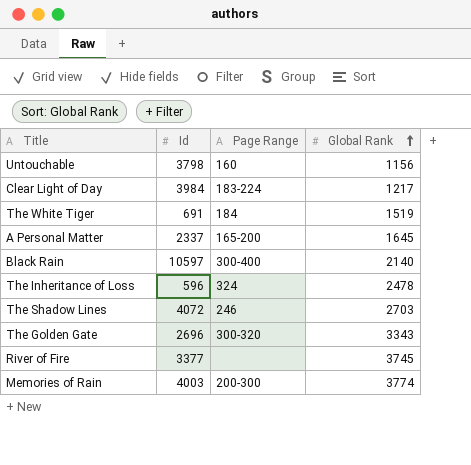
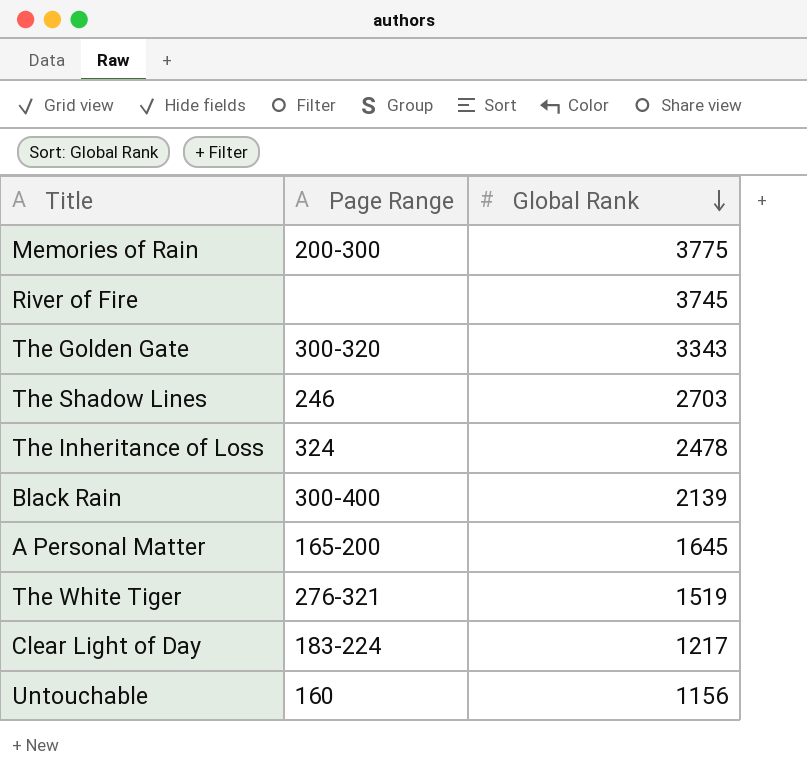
row order: Global Rank ascending -> Global Rank descending
column Id | position: 2 -> none
Memories of Rain | Global Rank: 3774 -> 3775
Black Rain | Global Rank: 2140 -> 2139
The White Tiger | Page Range: 184 -> 276-321

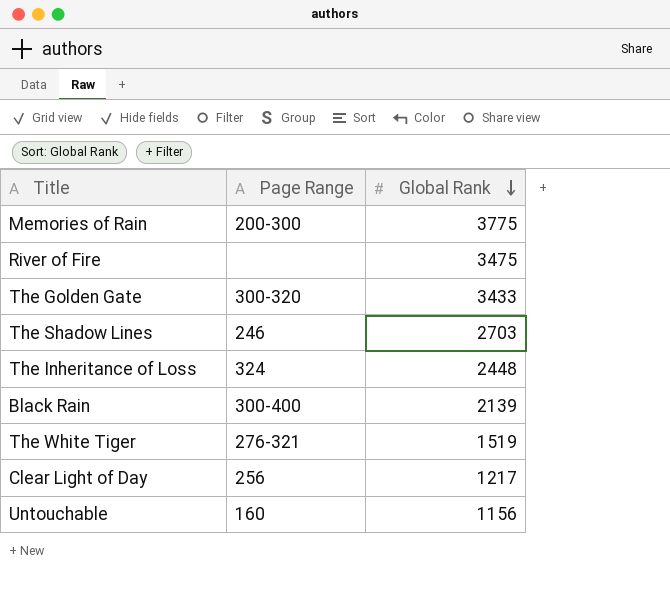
row A Personal Matter: 165-200 | 1645 -> none
River of Fire | Global Rank: 3745 -> 3475
The Golden Gate | Global Rank: 3343 -> 3433
The Inheritance of Loss | Global Rank: 2478 -> 2448
Clear Light of Day | Page Range: 183-224 -> 256

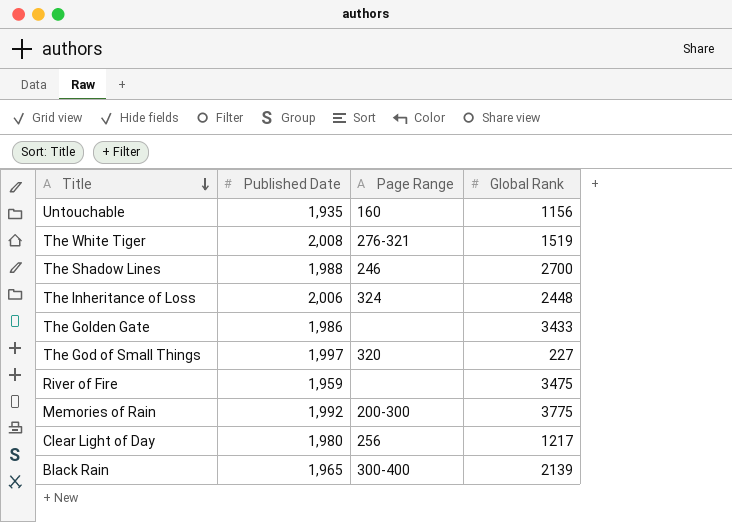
row order: Global Rank descending -> Title descending
column Published Date | position: none -> 2
The Shadow Lines | Global Rank: 2703 -> 2700
The Golden Gate | Page Range: 300-320 -> none
row The God of Small Things: none -> 1,997 | 320 | 227

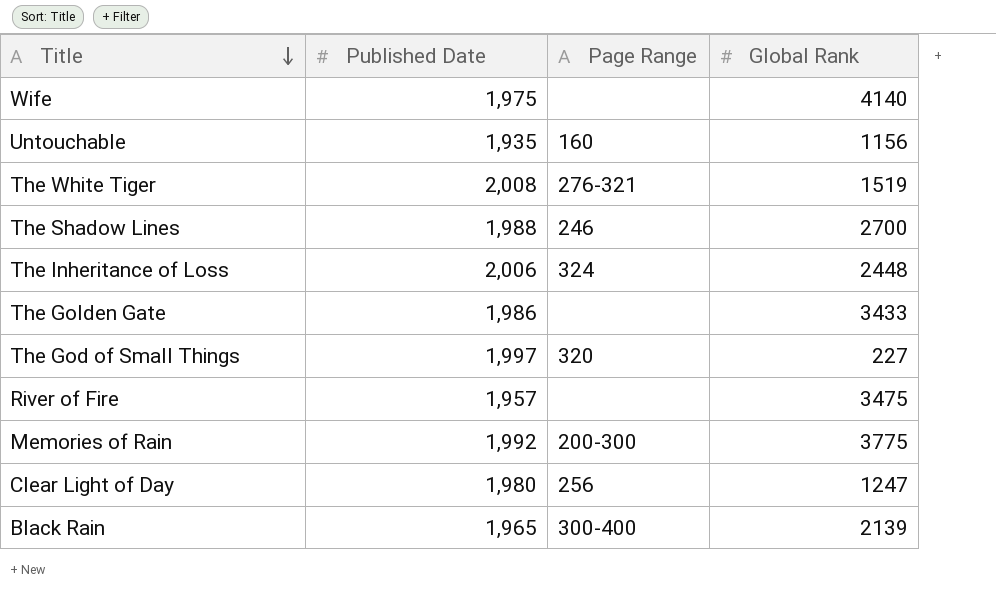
row Wife: none -> 1,975 | none | 4140
River of Fire | Published Date: 1,959 -> 1,957
Clear Light of Day | Global Rank: 1217 -> 1247

